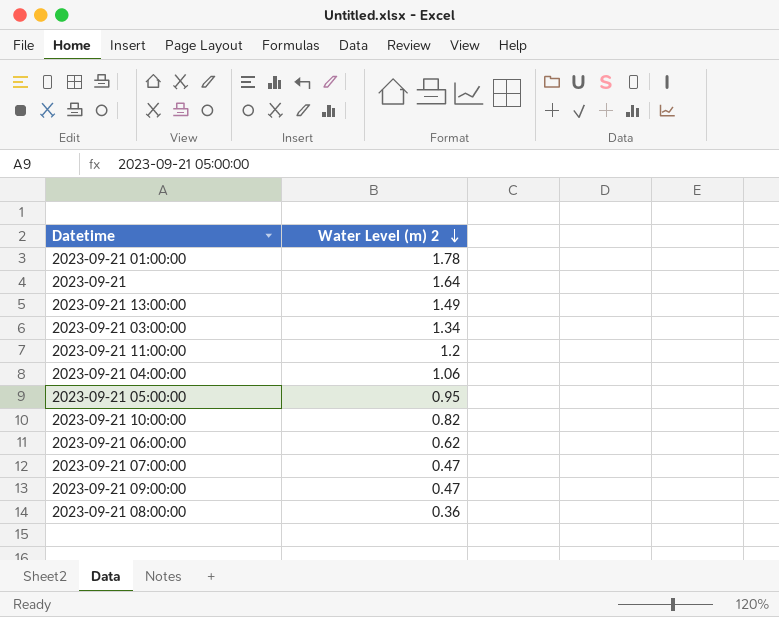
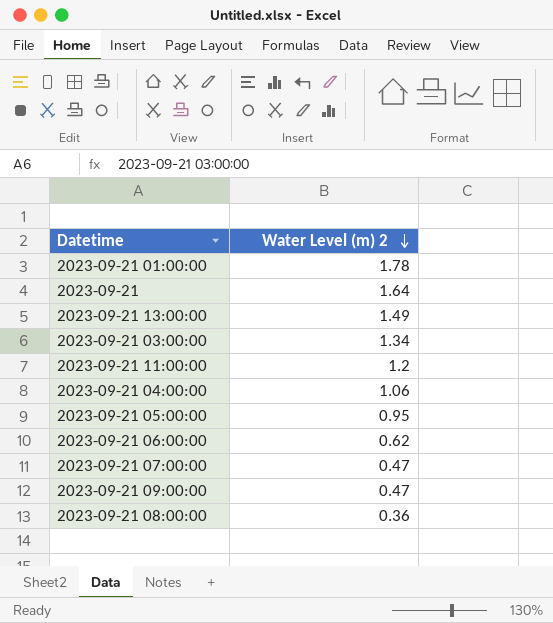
row 2023-09-21 10:00:00: 0.82 -> none

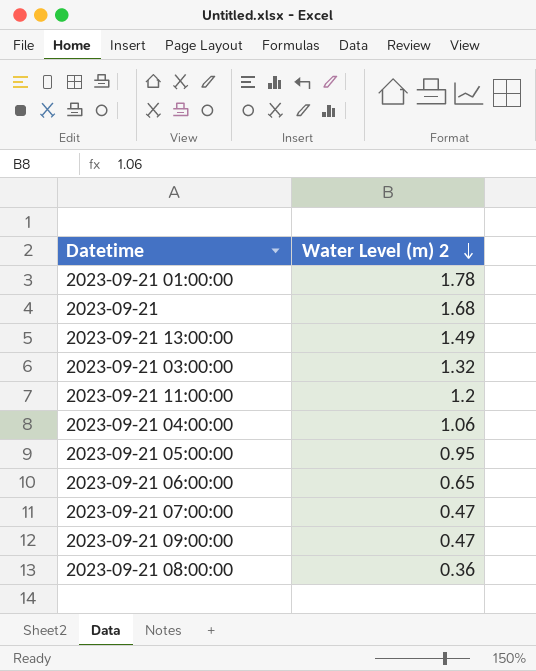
2023-09-21 | Water Level (m) 2: 1.64 -> 1.68
2023-09-21 03:00:00 | Water Level (m) 2: 1.34 -> 1.32
2023-09-21 06:00:00 | Water Level (m) 2: 0.62 -> 0.65

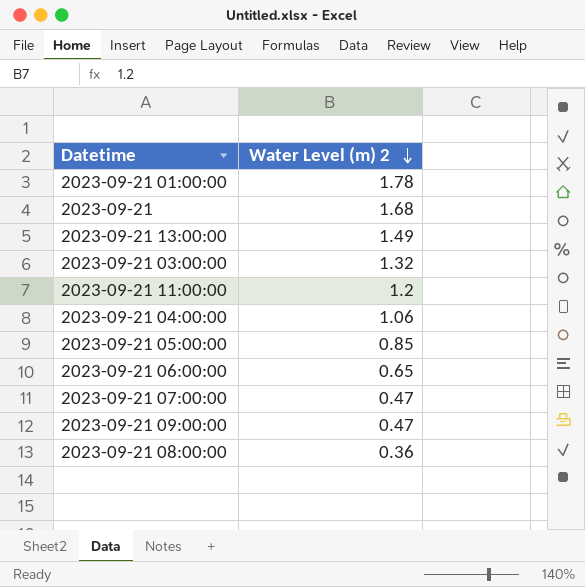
2023-09-21 05:00:00 | Water Level (m) 2: 0.95 -> 0.85

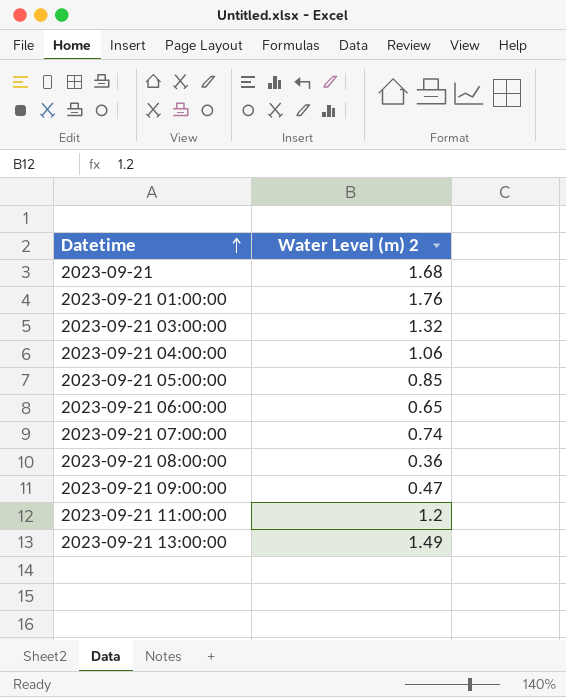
row order: Water Level (m) 2 descending -> Datetime ascending
2023-09-21 01:00:00 | Water Level (m) 2: 1.78 -> 1.76
2023-09-21 07:00:00 | Water Level (m) 2: 0.47 -> 0.74

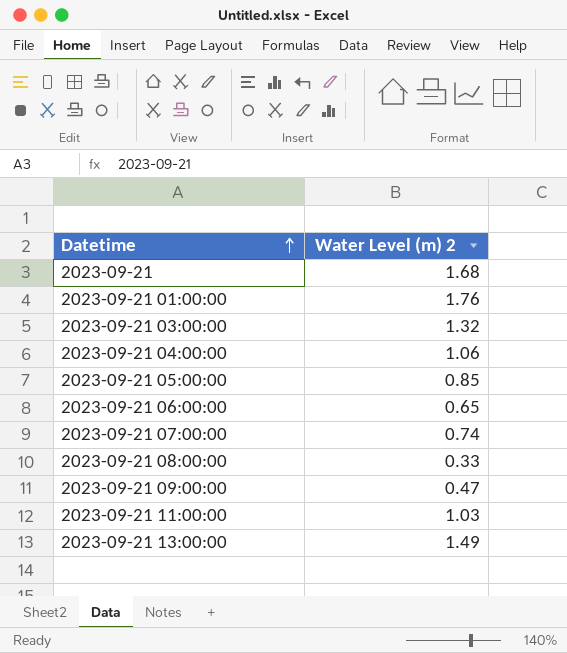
2023-09-21 08:00:00 | Water Level (m) 2: 0.36 -> 0.33
2023-09-21 11:00:00 | Water Level (m) 2: 1.2 -> 1.03

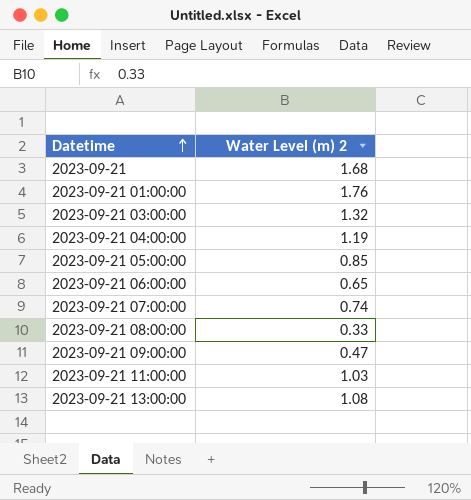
2023-09-21 04:00:00 | Water Level (m) 2: 1.06 -> 1.19
2023-09-21 13:00:00 | Water Level (m) 2: 1.49 -> 1.08

